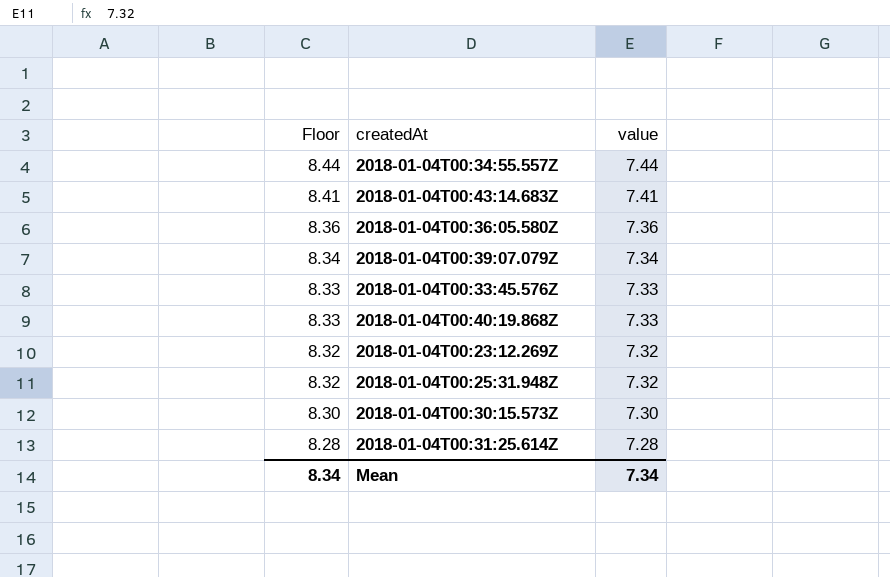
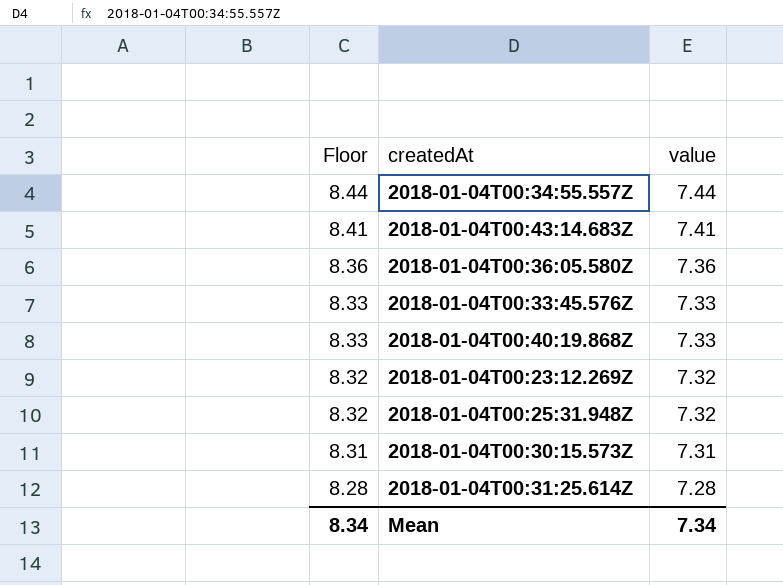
row 2018-01-04T00:39:07.079Z: 8.34 | 7.34 -> none
2018-01-04T00:30:15.573Z | Floor: 8.30 -> 8.31
2018-01-04T00:30:15.573Z | value: 7.30 -> 7.31

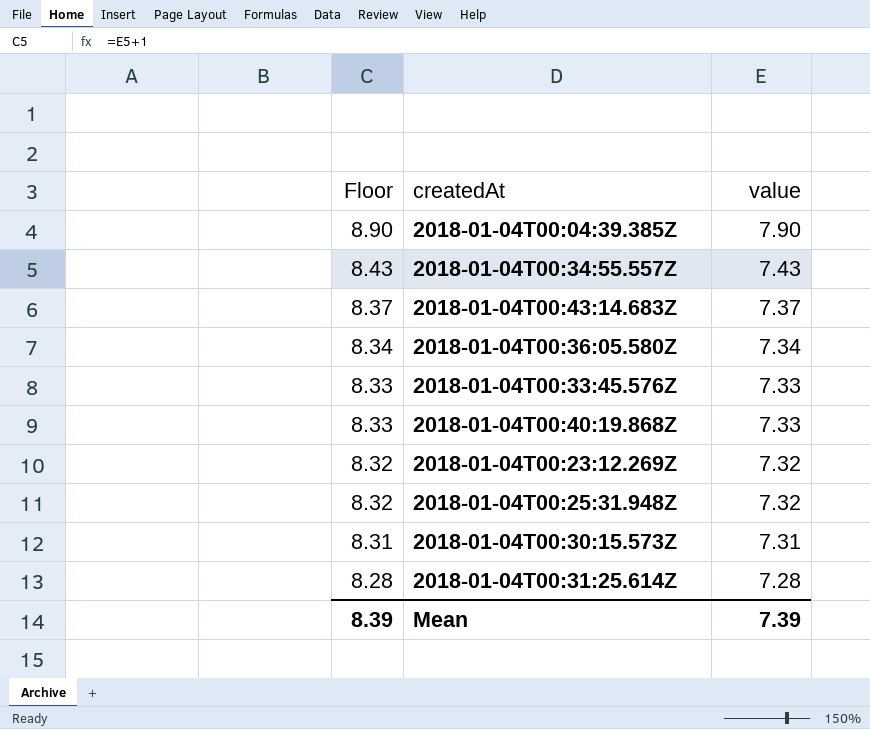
row 2018-01-04T00:04:39.385Z: none -> 8.90 | 7.90
2018-01-04T00:34:55.557Z | Floor: 8.44 -> 8.43
2018-01-04T00:34:55.557Z | value: 7.44 -> 7.43
2018-01-04T00:43:14.683Z | Floor: 8.41 -> 8.37
2018-01-04T00:43:14.683Z | value: 7.41 -> 7.37
2018-01-04T00:36:05.580Z | Floor: 8.36 -> 8.34
2018-01-04T00:36:05.580Z | value: 7.36 -> 7.34
Mean | Floor: 8.34 -> 8.39
Mean | value: 7.34 -> 7.39

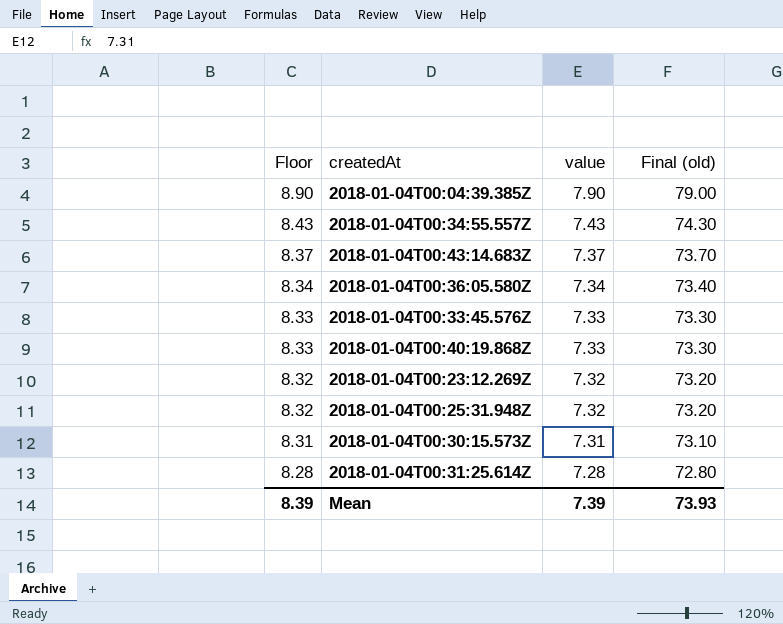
column Final (old) | formula: none -> [value] * 10

